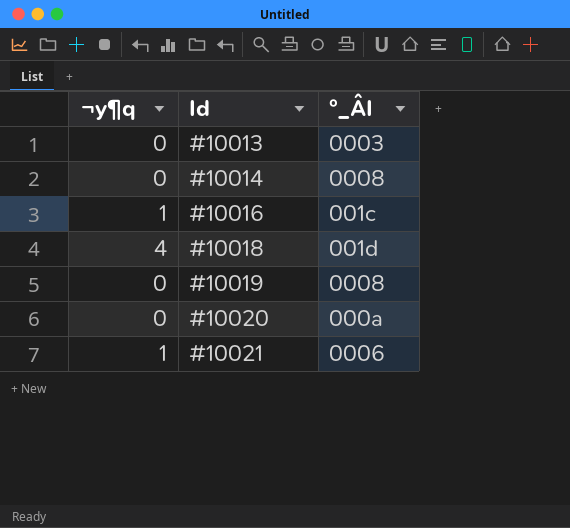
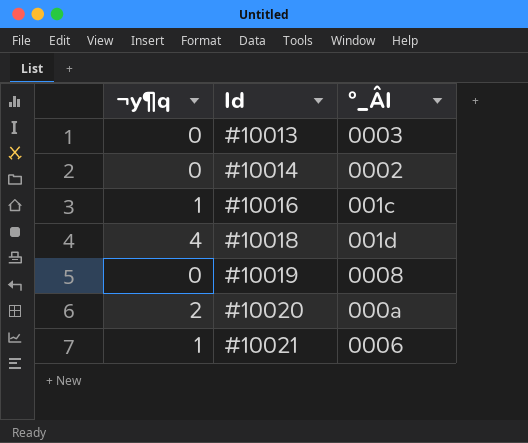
#10014 | °_ÂI: 0008 -> 0002
#10020 | ¬y¶q: 0 -> 2

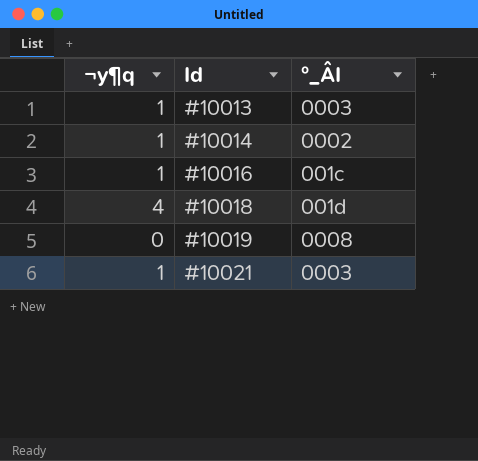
row #10020: 2 | 000a -> none
#10013 | ¬y¶q: 0 -> 1
#10014 | ¬y¶q: 0 -> 1
#10021 | °_ÂI: 0006 -> 0003

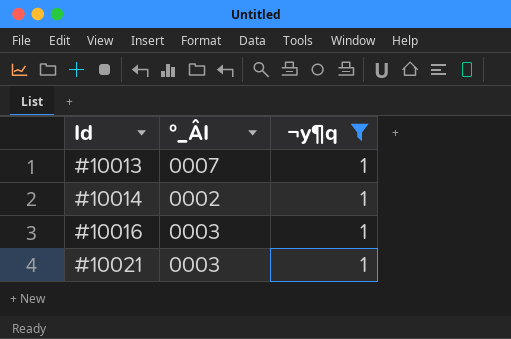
filter: none -> ¬y¶q = 1
column ¬y¶q | position: 1 -> 3
#10013 | °_ÂI: 0003 -> 0007
#10016 | °_ÂI: 001c -> 0003

